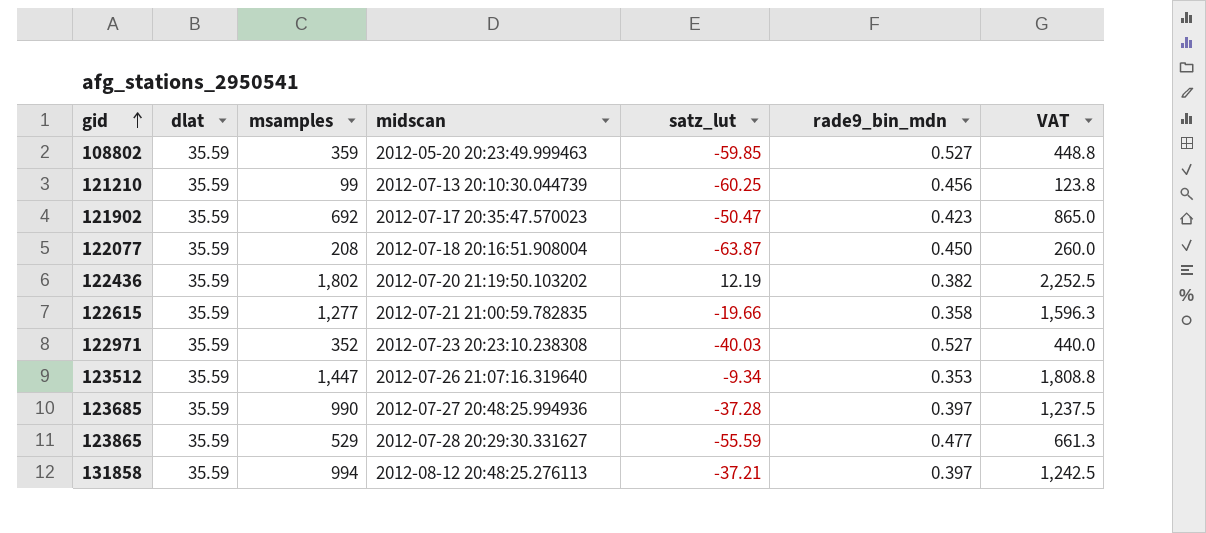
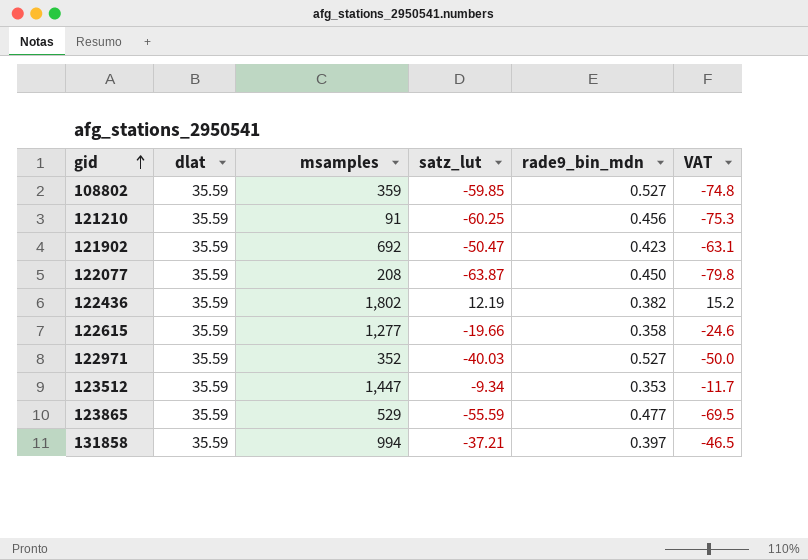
column midscan | position: 4 -> none
column VAT | formula: [msamples] * 1.25 -> [satz_lut] * 1.25
row 123685: 35.59 | 990 | 2012-07-27 20:48:25.994936 | -37.28 | 0.397 | 1,237.5 -> none
121210 | msamples: 99 -> 91

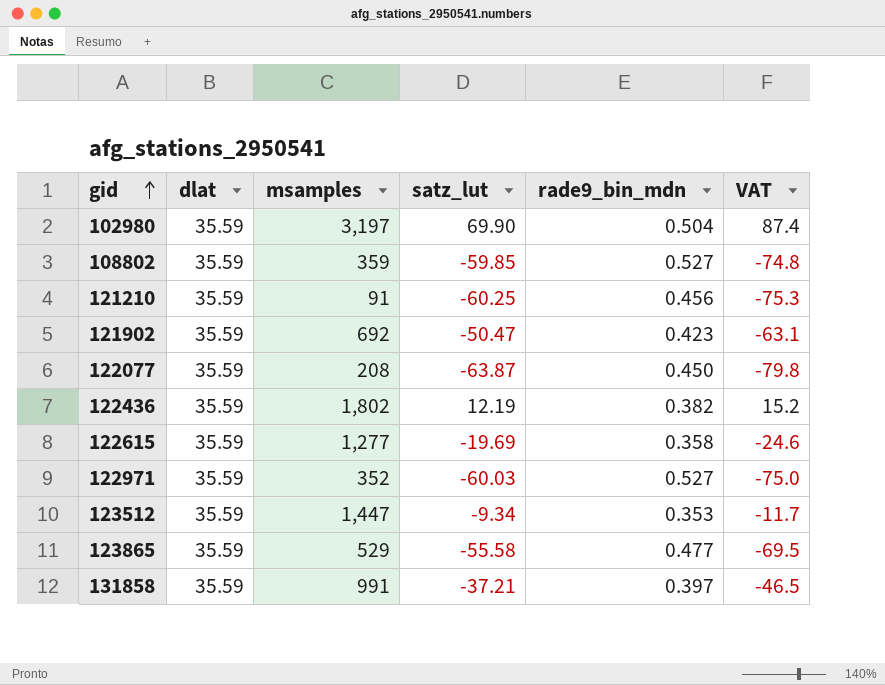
row 102980: none -> 35.59 | 3,197 | 69.90 | 0.504 | 87.4
122615 | satz_lut: -19.66 -> -19.69
122971 | satz_lut: -40.03 -> -60.03
122971 | VAT: -50.0 -> -75.0
123865 | satz_lut: -55.59 -> -55.58
131858 | msamples: 994 -> 991

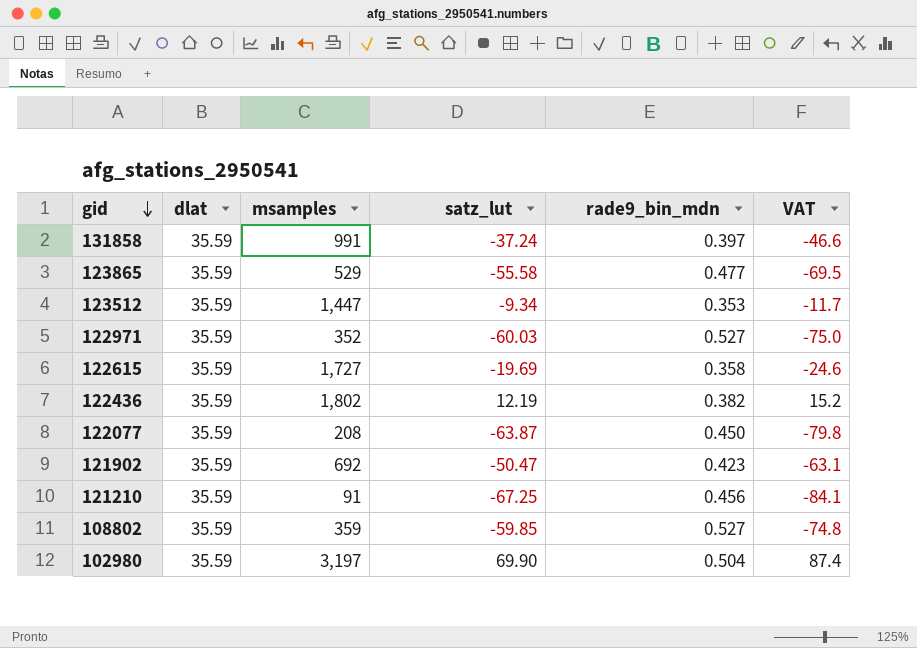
row order: gid ascending -> gid descending
131858 | satz_lut: -37.21 -> -37.24
131858 | VAT: -46.5 -> -46.6
122615 | msamples: 1,277 -> 1,727
121210 | satz_lut: -60.25 -> -67.25
121210 | VAT: -75.3 -> -84.1

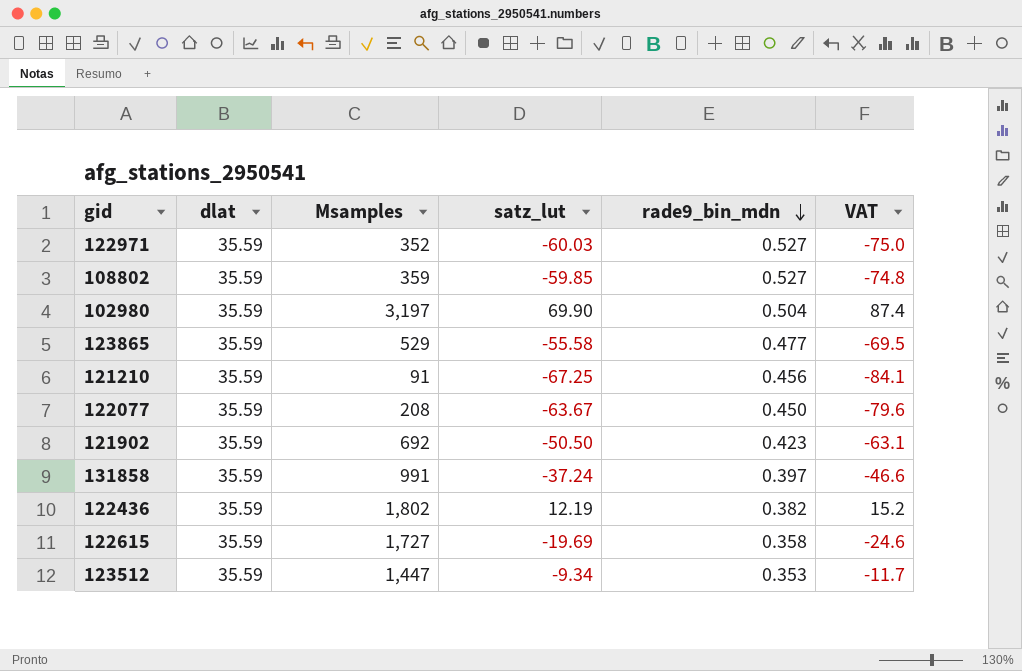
row order: gid descending -> rade9_bin_mdn descending
column name: msamples -> Msamples
122077 | satz_lut: -63.87 -> -63.67
122077 | VAT: -79.8 -> -79.6
121902 | satz_lut: -50.47 -> -50.50

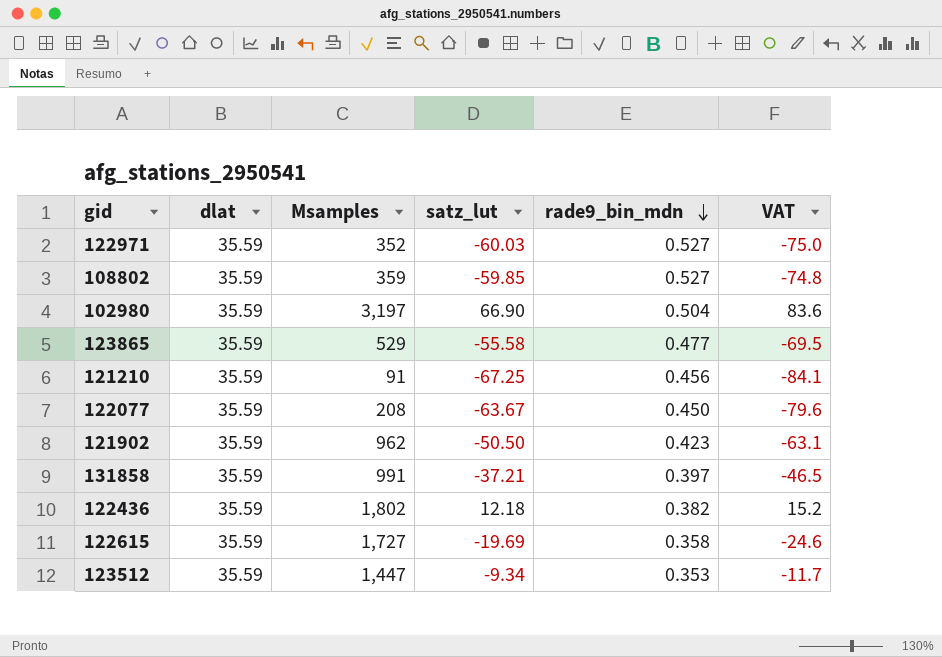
102980 | satz_lut: 69.90 -> 66.90
102980 | VAT: 87.4 -> 83.6
121902 | Msamples: 692 -> 962
131858 | satz_lut: -37.24 -> -37.21
131858 | VAT: -46.6 -> -46.5
122436 | satz_lut: 12.19 -> 12.18

